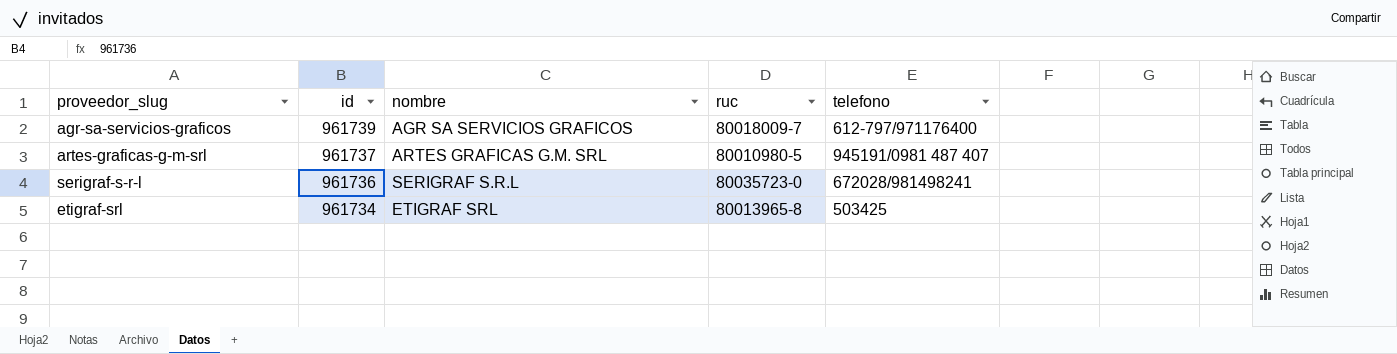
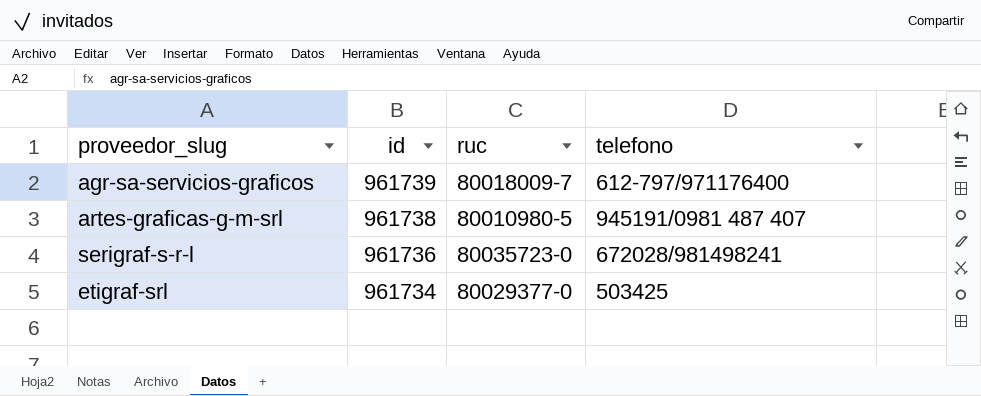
column nombre | position: 3 -> none
artes-graficas-g-m-srl | id: 961737 -> 961738
etigraf-srl | ruc: 80013965-8 -> 80029377-0

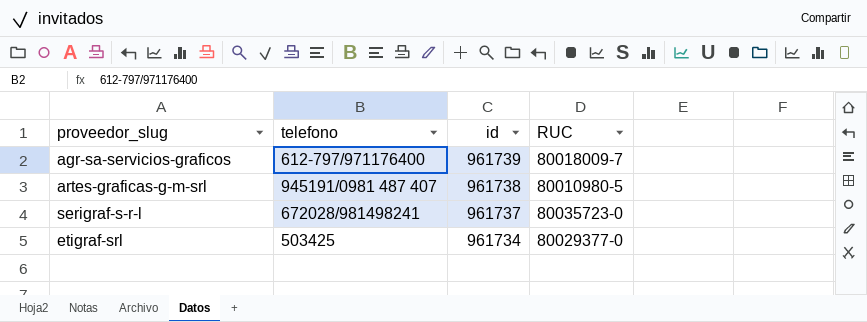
column telefono | position: 4 -> 2
column name: ruc -> RUC
serigraf-s-r-l | id: 961736 -> 961737

